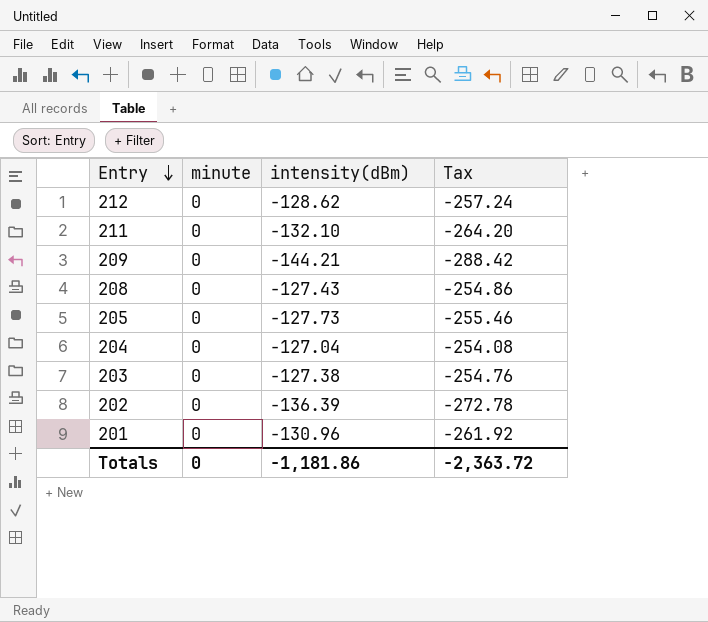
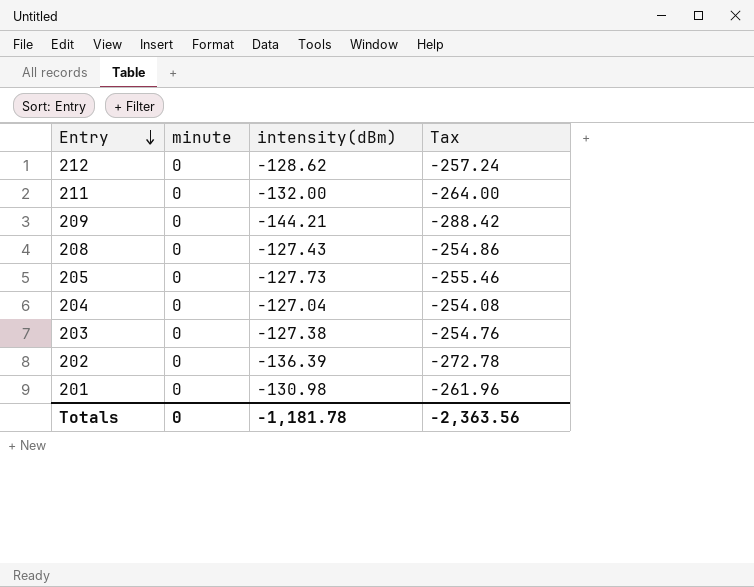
211 | intensity(dBm): -132.10 -> -132.00
211 | Tax: -264.20 -> -264.00
201 | intensity(dBm): -130.96 -> -130.98
201 | Tax: -261.92 -> -261.96
Totals | intensity(dBm): -1,181.86 -> -1,181.78
Totals | Tax: -2,363.72 -> -2,363.56

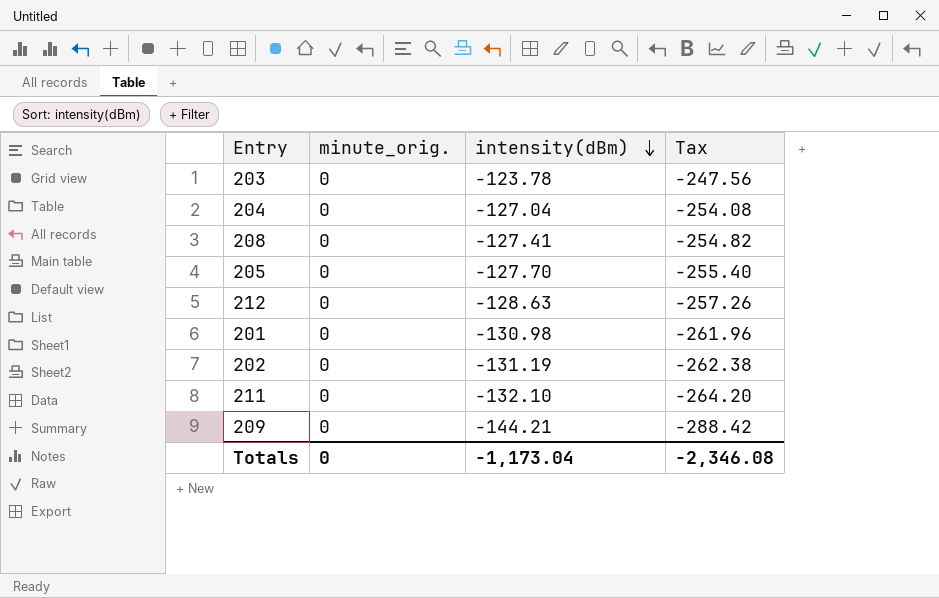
row order: Entry descending -> intensity(dBm) descending
column name: minute -> minute_orig.
203 | intensity(dBm): -127.38 -> -123.78
203 | Tax: -254.76 -> -247.56
208 | intensity(dBm): -127.43 -> -127.41
208 | Tax: -254.86 -> -254.82
205 | intensity(dBm): -127.73 -> -127.70
205 | Tax: -255.46 -> -255.40
212 | intensity(dBm): -128.62 -> -128.63
212 | Tax: -257.24 -> -257.26
202 | intensity(dBm): -136.39 -> -131.19
202 | Tax: -272.78 -> -262.38
211 | intensity(dBm): -132.00 -> -132.10
211 | Tax: -264.00 -> -264.20
Totals | intensity(dBm): -1,181.78 -> -1,173.04
Totals | Tax: -2,363.56 -> -2,346.08

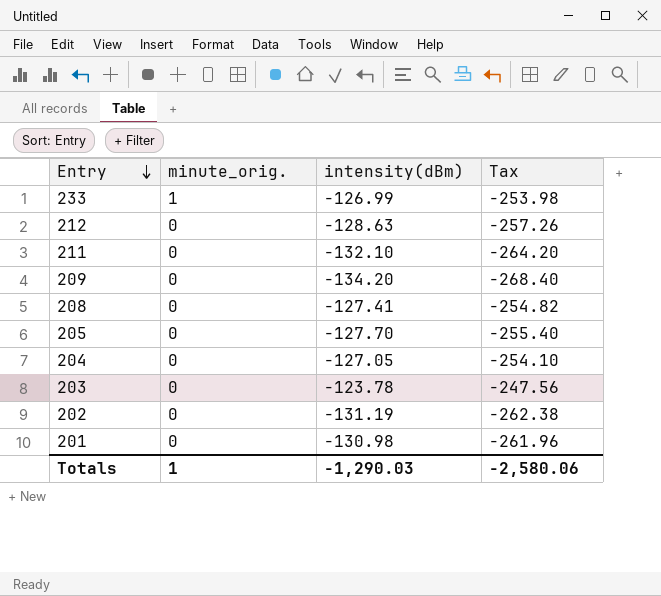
row order: intensity(dBm) descending -> Entry descending
row 233: none -> 1 | -126.99 | -253.98
209 | intensity(dBm): -144.21 -> -134.20
209 | Tax: -288.42 -> -268.40
204 | intensity(dBm): -127.04 -> -127.05
204 | Tax: -254.08 -> -254.10
Totals | minute_orig.: 0 -> 1
Totals | intensity(dBm): -1,173.04 -> -1,290.03
Totals | Tax: -2,346.08 -> -2,580.06

